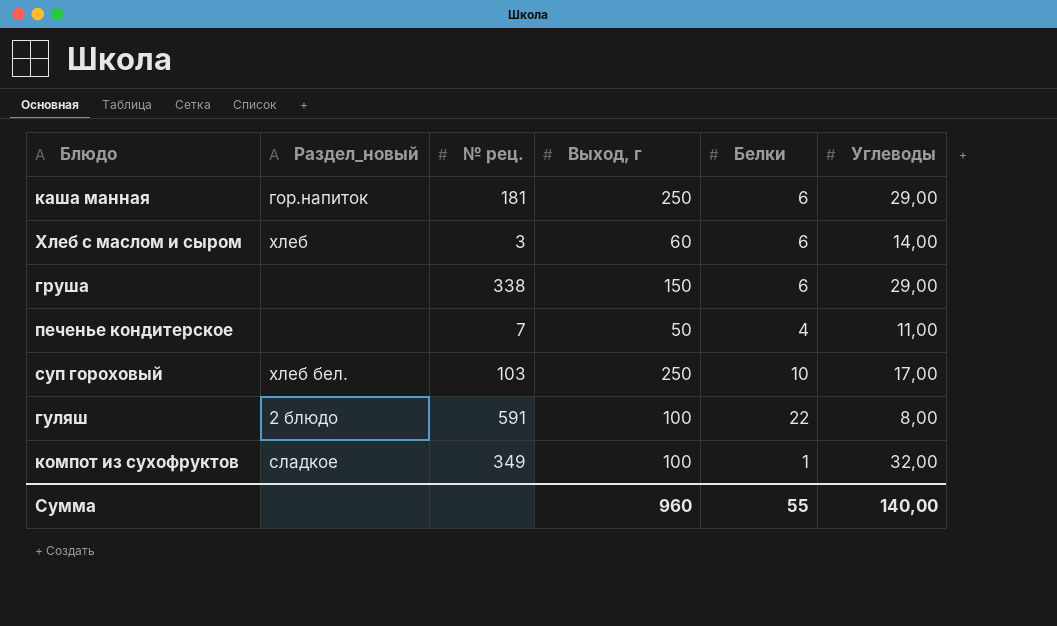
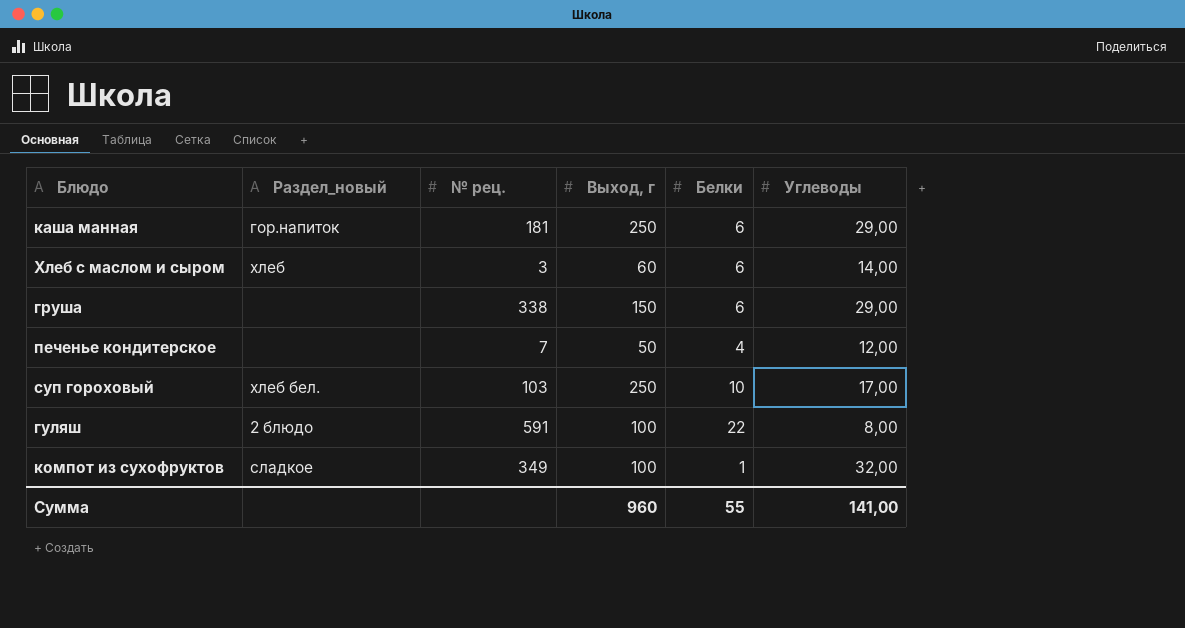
печенье кондитерское | Углеводы: 11,00 -> 12,00
Сумма | Углеводы: 140,00 -> 141,00

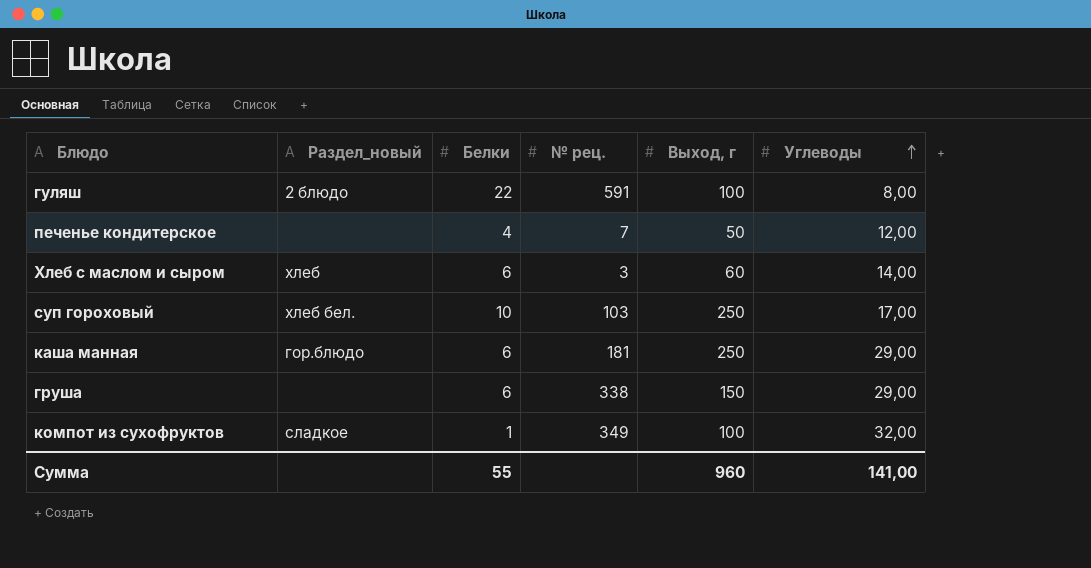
row order: none -> Углеводы ascending
column Белки | position: 5 -> 3
каша манная | Раздел_новый: гор.напиток -> гор.блюдо

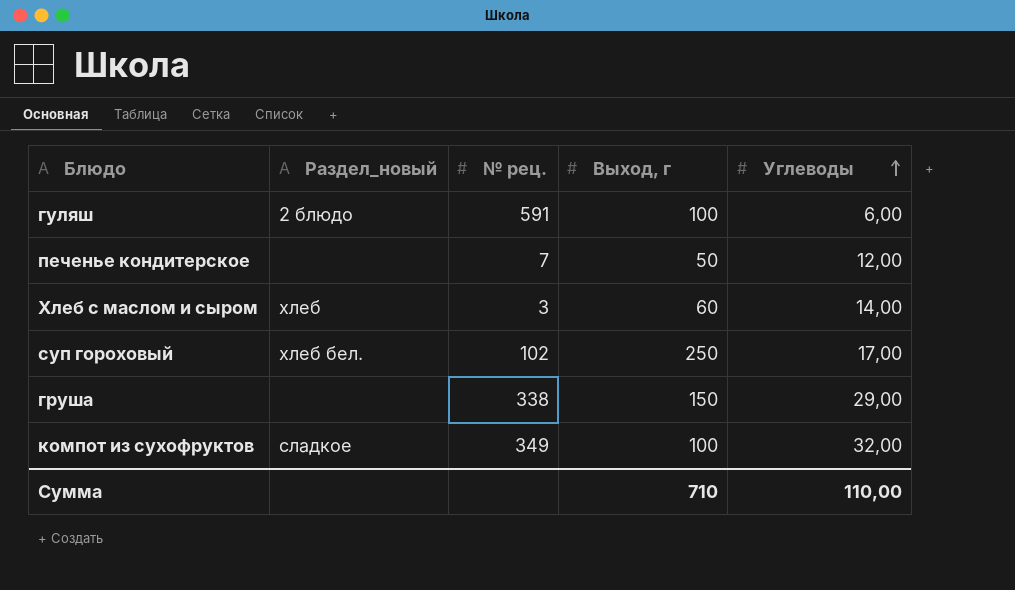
column Белки | position: 3 -> none
row каша манная: гор.блюдо | 6 | 181 | 250 | 29,00 -> none
гуляш | Углеводы: 8,00 -> 6,00
суп гороховый | № рец.: 103 -> 102
Сумма | Выход, г: 960 -> 710
Сумма | Углеводы: 141,00 -> 110,00

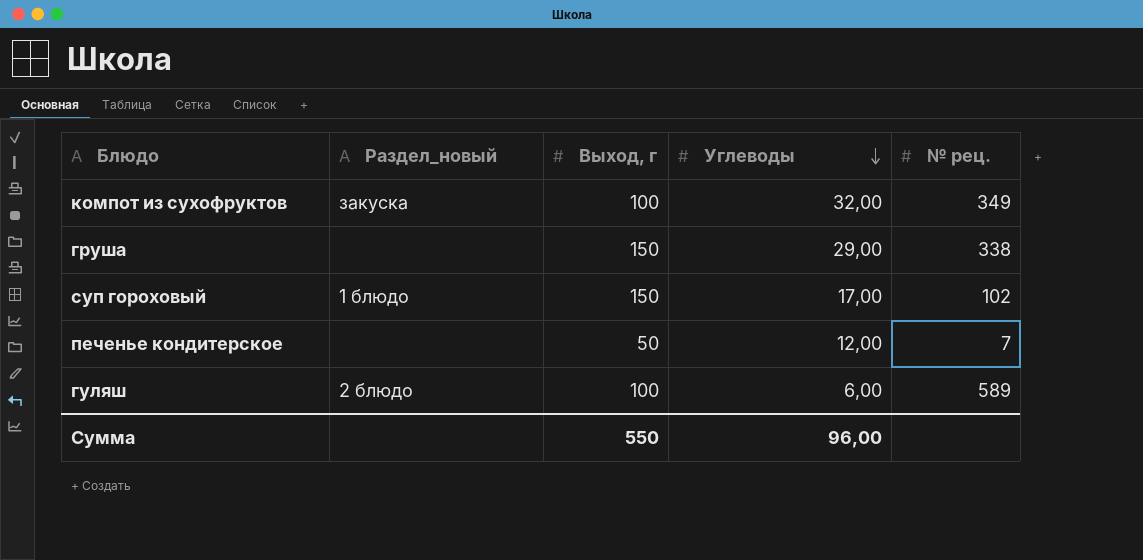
row order: Углеводы ascending -> Углеводы descending
column № рец. | position: 3 -> 5
row Хлеб с маслом и сыром: хлеб | 3 | 60 | 14,00 -> none
компот из сухофруктов | Раздел_новый: сладкое -> закуска
суп гороховый | Раздел_новый: хлеб бел. -> 1 блюдо
суп гороховый | Выход, г: 250 -> 150
гуляш | № рец.: 591 -> 589
Сумма | Выход, г: 710 -> 550
Сумма | Углеводы: 110,00 -> 96,00

